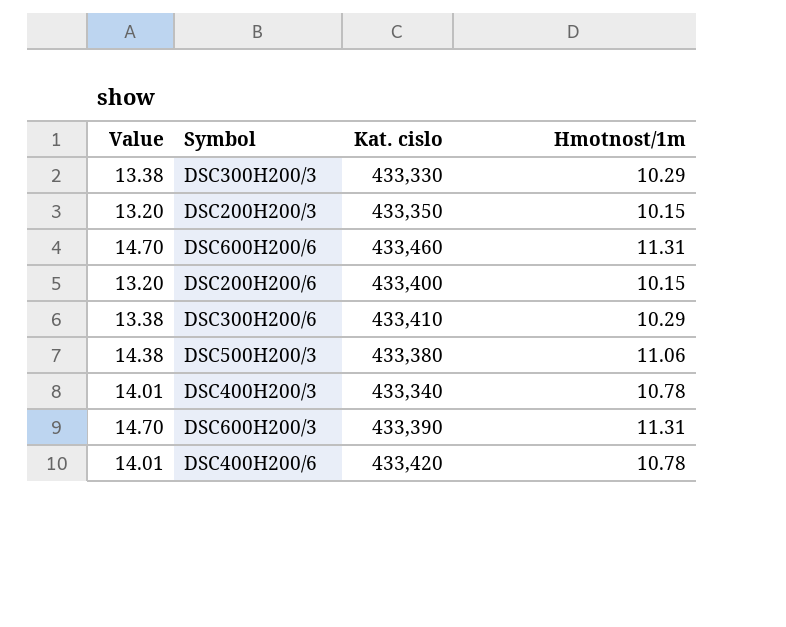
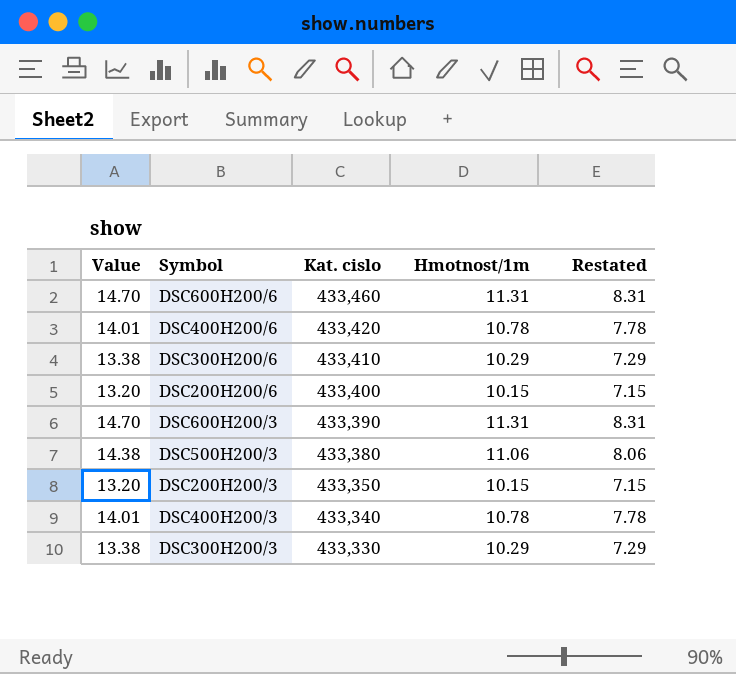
row order: none -> Kat. cislo descending
column Restated | formula: none -> [Hmotnost/1m] - 3

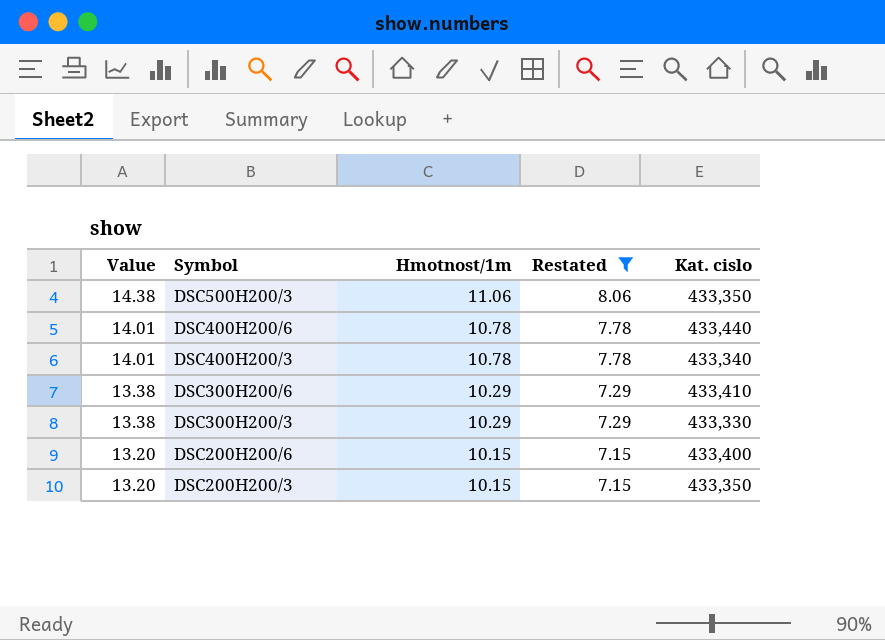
filter: none -> Restated != 8.31
row order: Kat. cislo descending -> Value descending
column Kat. cislo | position: 3 -> 5
DSC500H200/3 | Kat. cislo: 433,380 -> 433,350
DSC400H200/6 | Kat. cislo: 433,420 -> 433,440

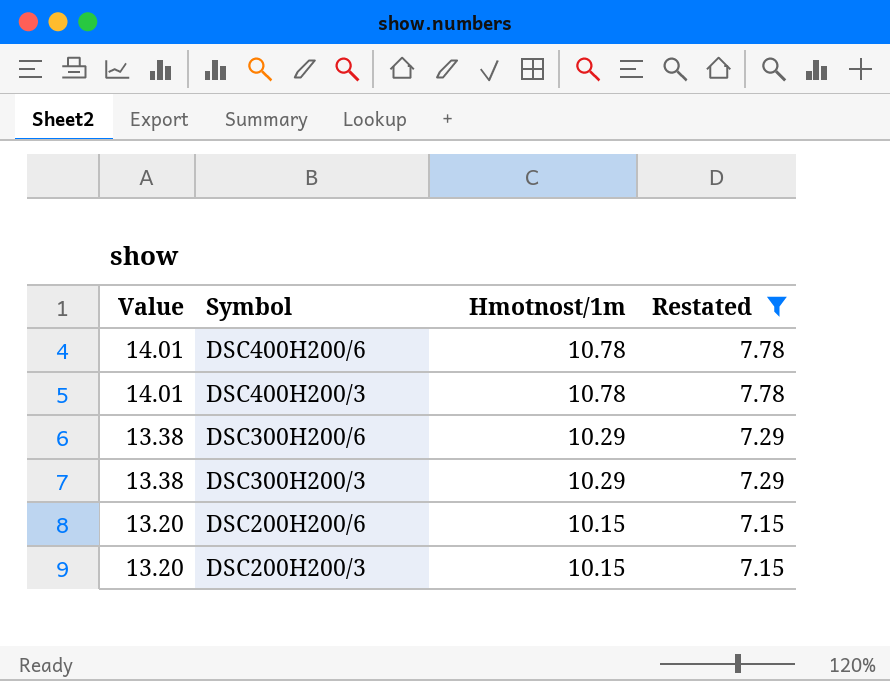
column Kat. cislo | position: 5 -> none
row DSC500H200/3: 14.38 | 11.06 | 8.06 | 433,350 -> none

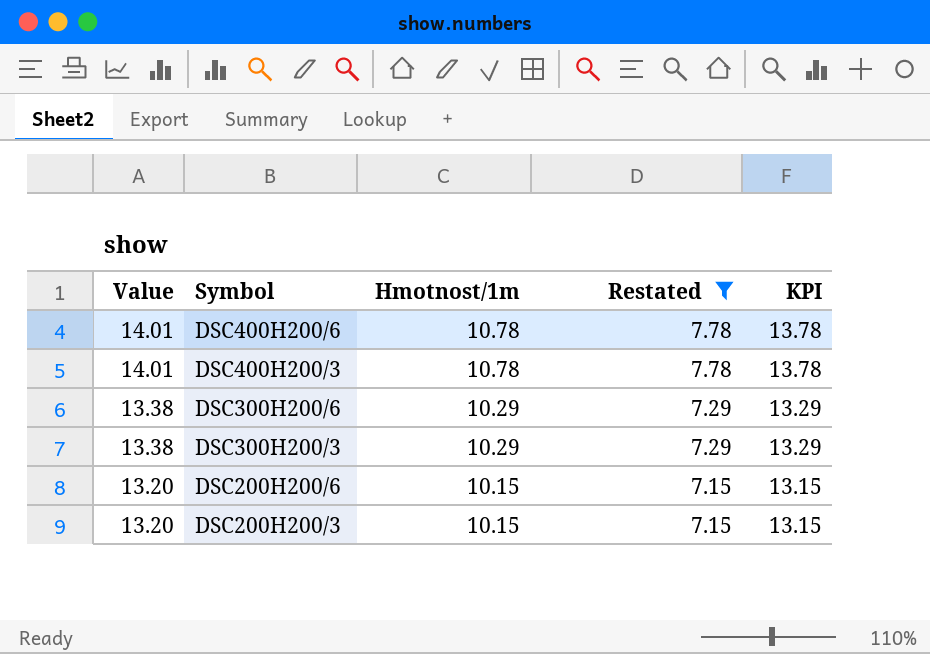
column KPI | formula: none -> [Hmotnost/1m] + 3

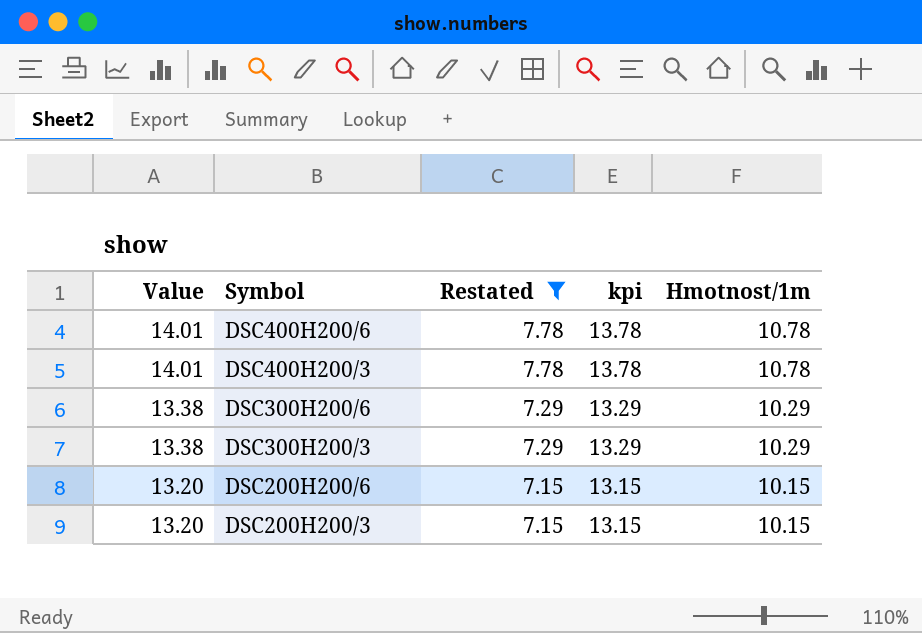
column name: KPI -> kpi
column Hmotnost/1m | position: 3 -> 5

